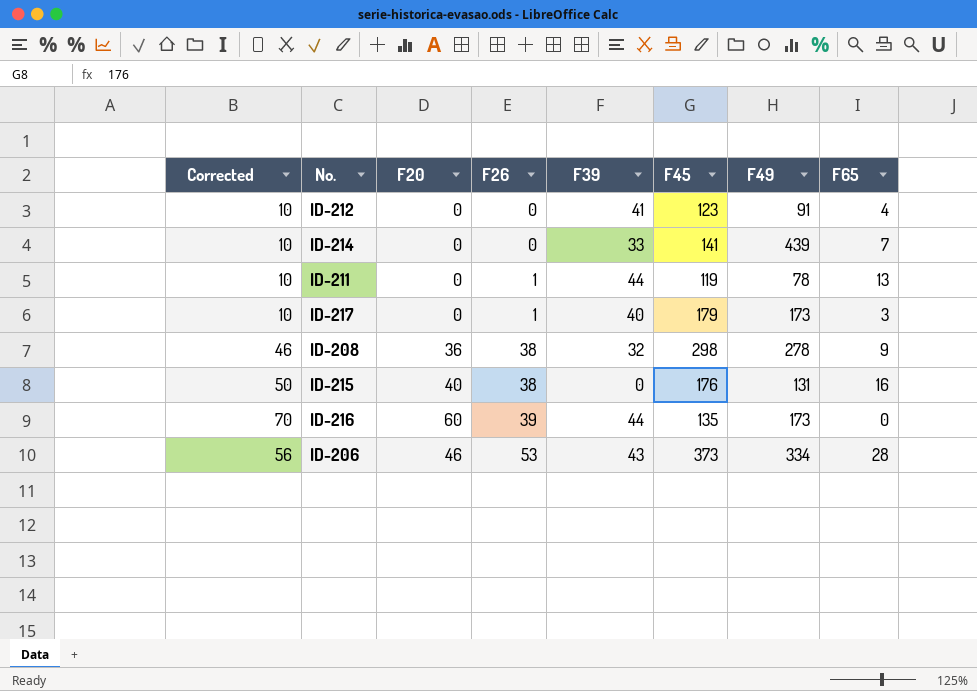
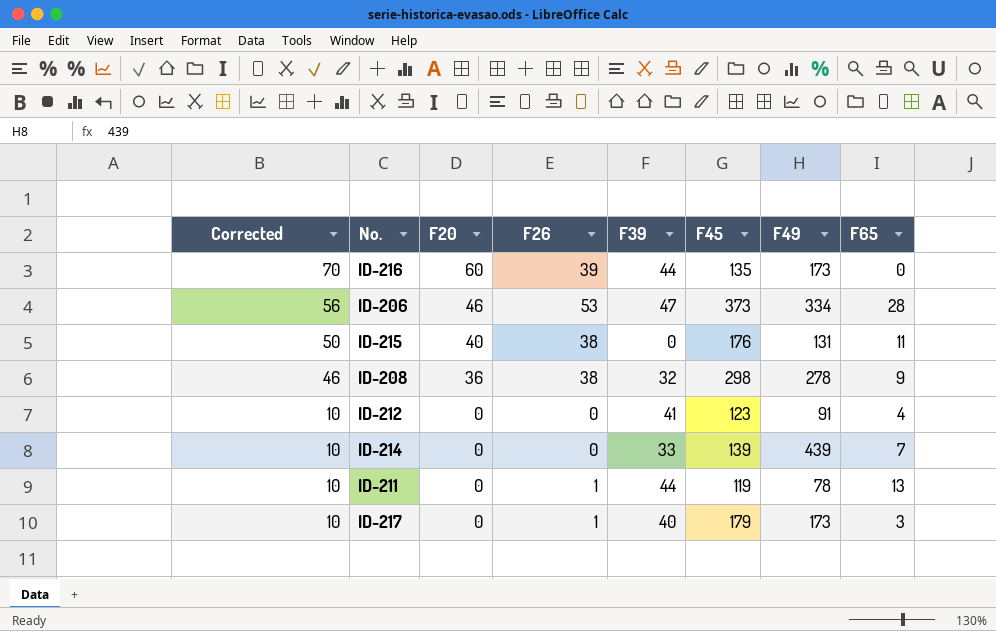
row order: F26 ascending -> Corrected descending
ID-206 | F39: 43 -> 47
ID-215 | F65: 16 -> 11
ID-214 | F45: 141 -> 139

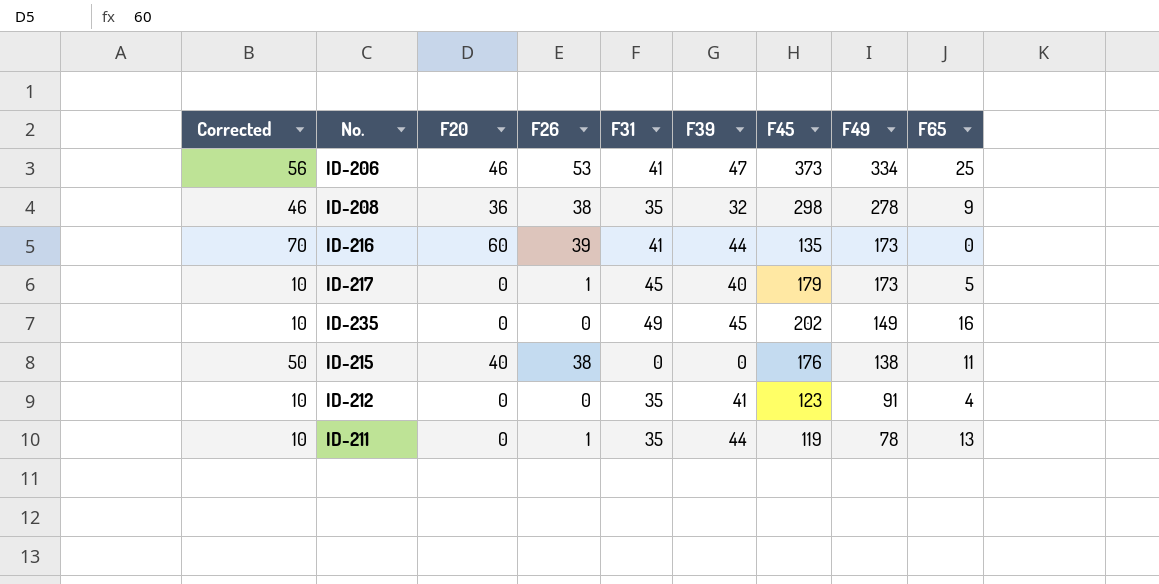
row order: Corrected descending -> F49 descending
column F31 | position: none -> 5
row ID-214: 10 | 0 | 0 | 33 | 139 | 439 | 7 -> none
ID-206 | F65: 28 -> 25
ID-217 | F65: 3 -> 5
row ID-235: none -> 10 | 0 | 0 | 49 | 45 | 202 | 149 | 16
ID-215 | F49: 131 -> 138

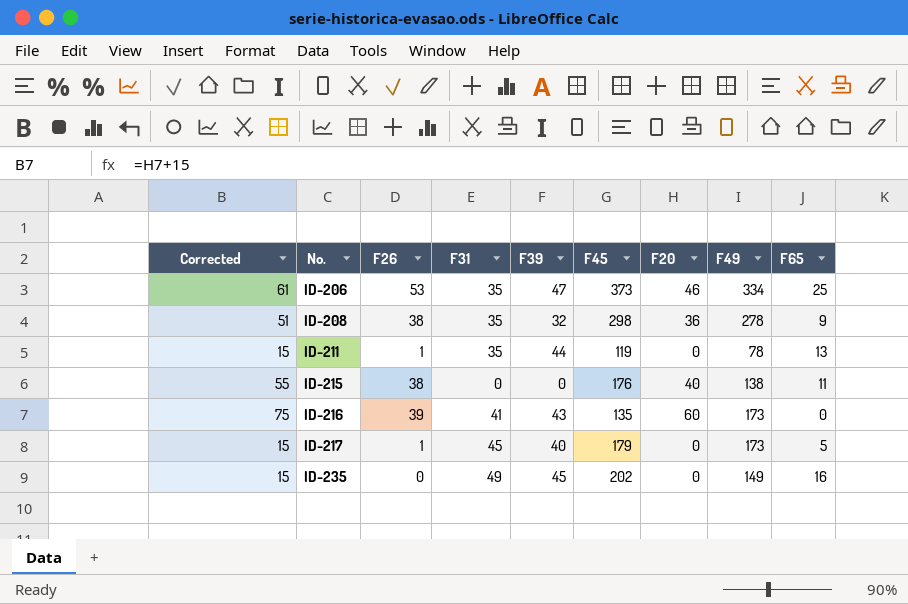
row order: F49 descending -> No. ascending
column Corrected | formula: [F20] + 10 -> [F20] + 15
column F20 | position: 3 -> 7
row ID-212: 10 | 0 | 0 | 35 | 41 | 123 | 91 | 4 -> none
ID-206 | F31: 41 -> 35
ID-216 | F39: 44 -> 43

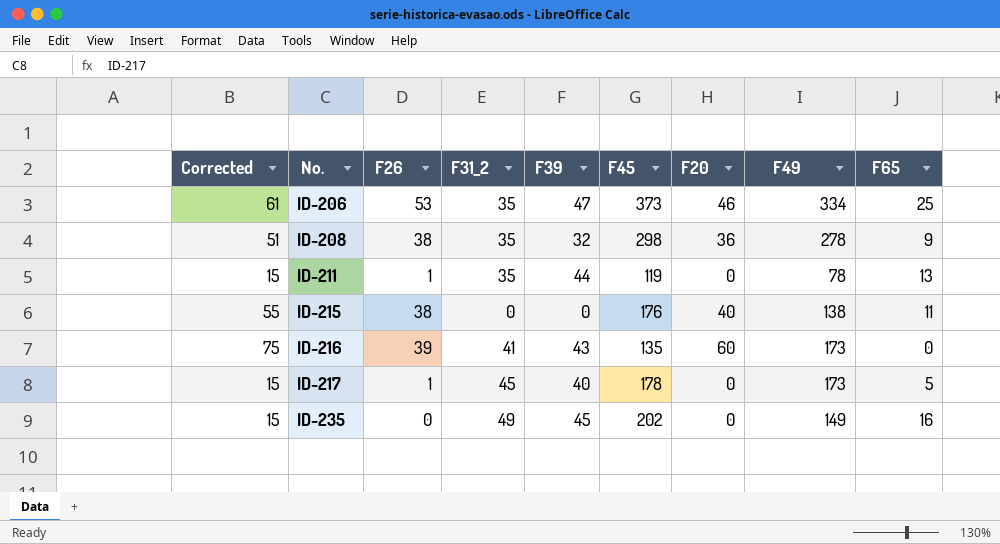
column name: F31 -> F31_2
ID-217 | F45: 179 -> 178

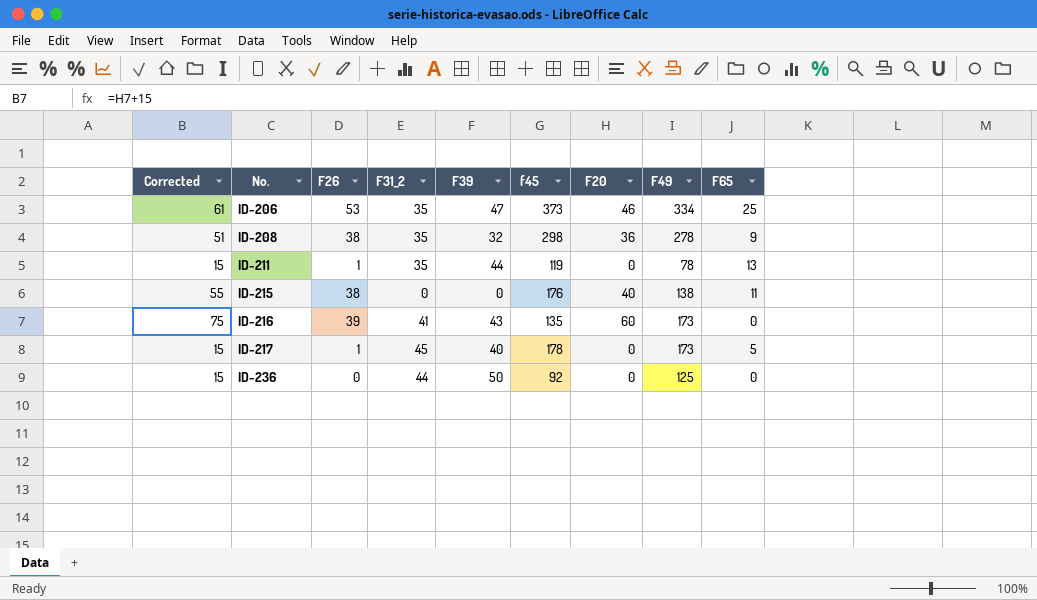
column name: F45 -> f45
row ID-235: 15 | 0 | 49 | 45 | 202 | 0 | 149 | 16 -> none
row ID-236: none -> 15 | 0 | 44 | 50 | 92 | 0 | 125 | 0

